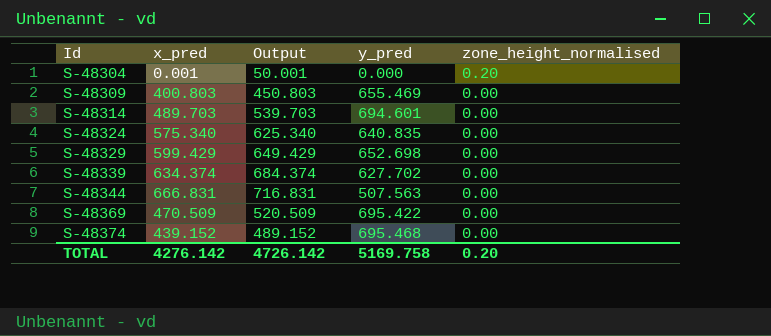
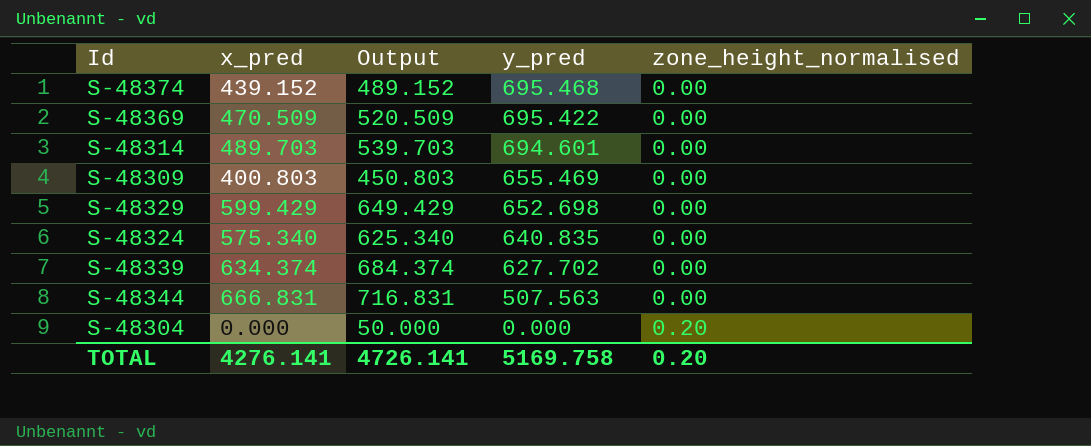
row order: Id ascending -> y_pred descending
S-48304 | x_pred: 0.001 -> 0.000
S-48304 | Output: 50.001 -> 50.000
TOTAL | x_pred: 4276.142 -> 4276.141
TOTAL | Output: 4726.142 -> 4726.141

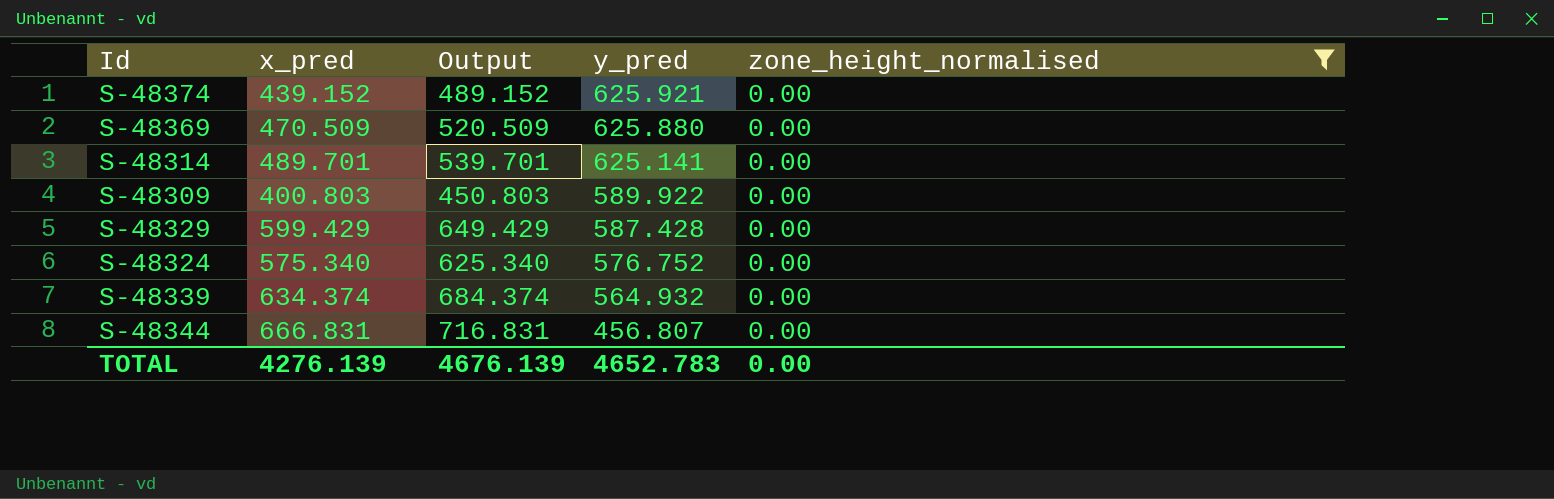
filter: none -> zone_height_normalised = 0.00
S-48374 | y_pred: 695.468 -> 625.921
S-48369 | y_pred: 695.422 -> 625.880
S-48314 | x_pred: 489.703 -> 489.701
S-48314 | Output: 539.703 -> 539.701
S-48314 | y_pred: 694.601 -> 625.141
S-48309 | y_pred: 655.469 -> 589.922
S-48329 | y_pred: 652.698 -> 587.428
S-48324 | y_pred: 640.835 -> 576.752
S-48339 | y_pred: 627.702 -> 564.932
S-48344 | y_pred: 507.563 -> 456.807
TOTAL | x_pred: 4276.141 -> 4276.139
TOTAL | Output: 4726.141 -> 4676.139
TOTAL | y_pred: 5169.758 -> 4652.783
TOTAL | zone_height_normalised: 0.20 -> 0.00

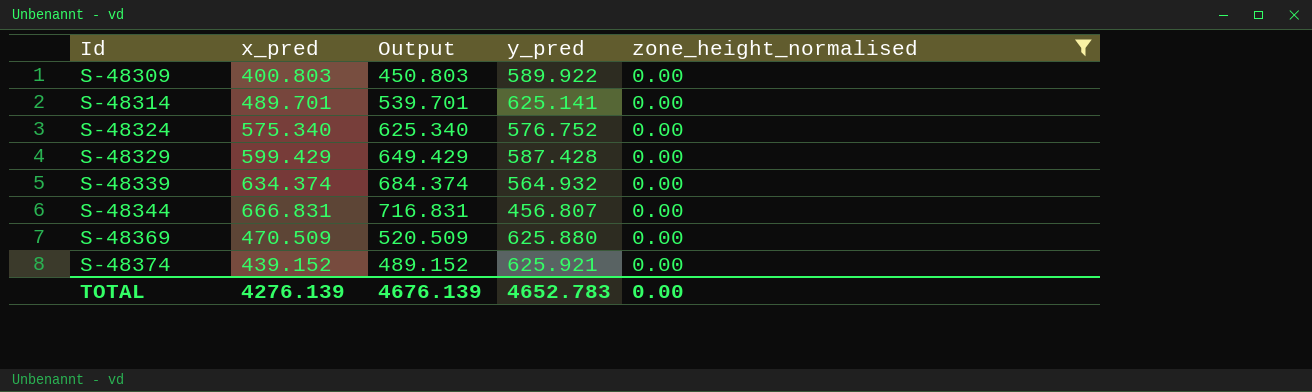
row order: y_pred descending -> Id ascending

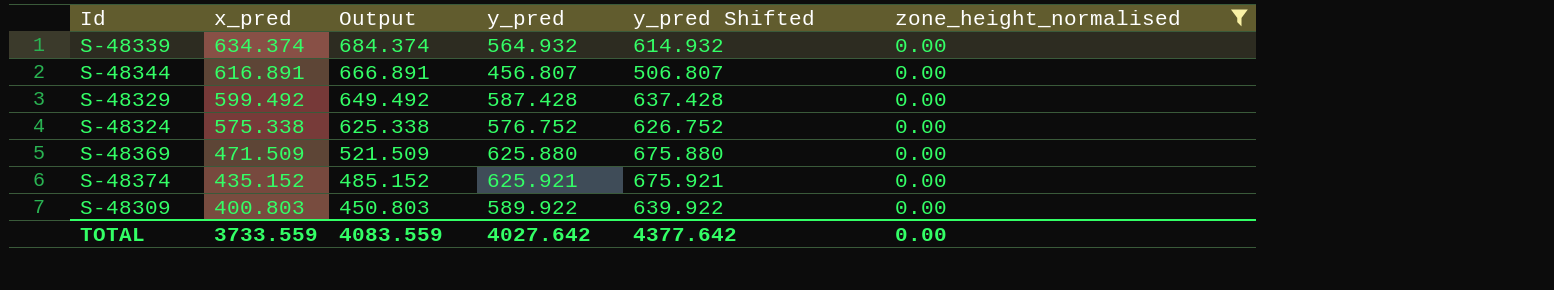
row order: Id ascending -> x_pred descending
column y_pred Shifted | formula: none -> [y_pred] + 50
row S-48314: 489.701 | 539.701 | 625.141 | 0.00 -> none
S-48344 | x_pred: 666.831 -> 616.891
S-48344 | Output: 716.831 -> 666.891
S-48329 | x_pred: 599.429 -> 599.492
S-48329 | Output: 649.429 -> 649.492
S-48324 | x_pred: 575.340 -> 575.338
S-48324 | Output: 625.340 -> 625.338
S-48369 | x_pred: 470.509 -> 471.509
S-48369 | Output: 520.509 -> 521.509
S-48374 | x_pred: 439.152 -> 435.152
S-48374 | Output: 489.152 -> 485.152
TOTAL | x_pred: 4276.139 -> 3733.559
TOTAL | Output: 4676.139 -> 4083.559
TOTAL | y_pred: 4652.783 -> 4027.642

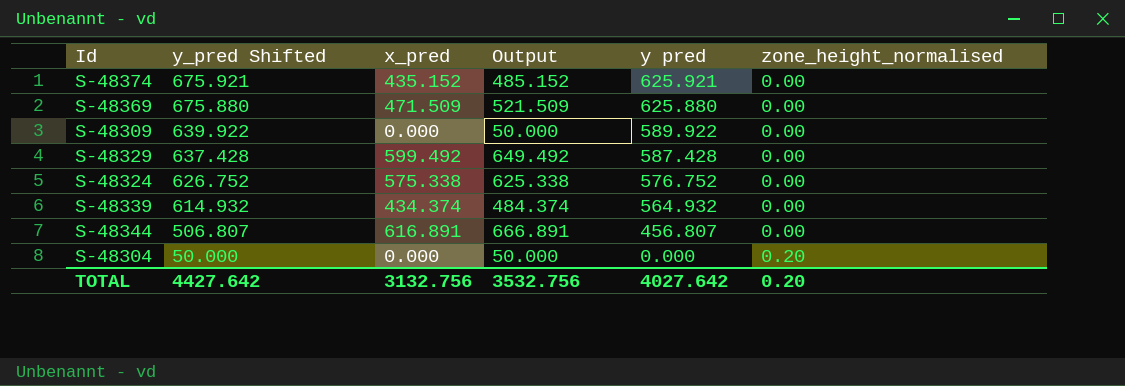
filter: zone_height_normalised = 0.00 -> none
row order: x_pred descending -> y_pred Shifted descending
column y_pred Shifted | position: 5 -> 2
column name: y_pred -> y pred
S-48309 | x_pred: 400.803 -> 0.000
S-48309 | Output: 450.803 -> 50.000
S-48339 | x_pred: 634.374 -> 434.374
S-48339 | Output: 684.374 -> 484.374
TOTAL | y_pred Shifted: 4377.642 -> 4427.642
TOTAL | x_pred: 3733.559 -> 3132.756
TOTAL | Output: 4083.559 -> 3532.756
TOTAL | zone_height_normalised: 0.00 -> 0.20

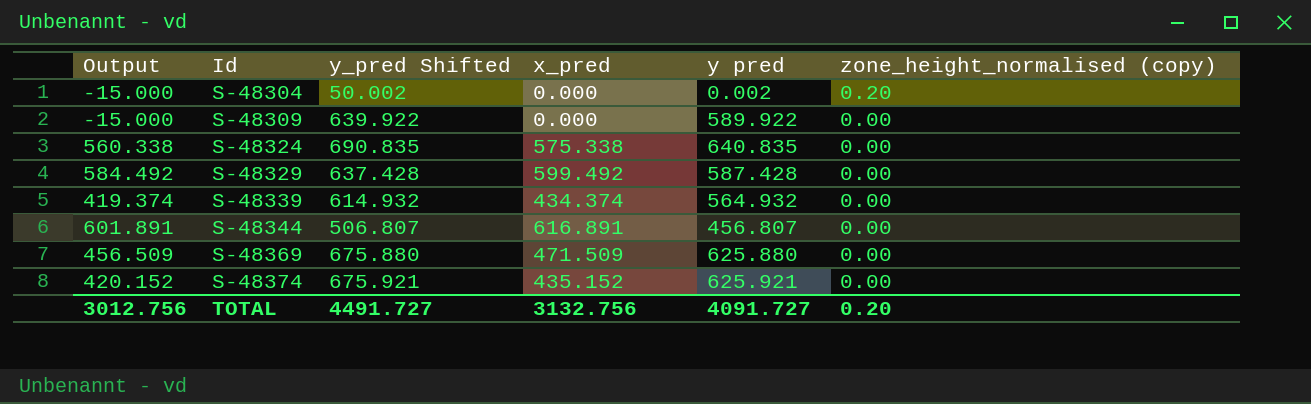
row order: y_pred Shifted descending -> Id ascending
column Output | formula: [x_pred] + 50 -> [x_pred] - 15
column Output | position: 4 -> 1
column name: zone_height_normalised -> zone_height_normalised (copy)
S-48304 | y_pred Shifted: 50.000 -> 50.002
S-48304 | y pred: 0.000 -> 0.002
S-48324 | y_pred Shifted: 626.752 -> 690.835
S-48324 | y pred: 576.752 -> 640.835
TOTAL | Output: 3532.756 -> 3012.756
TOTAL | y_pred Shifted: 4427.642 -> 4491.727
TOTAL | y pred: 4027.642 -> 4091.727

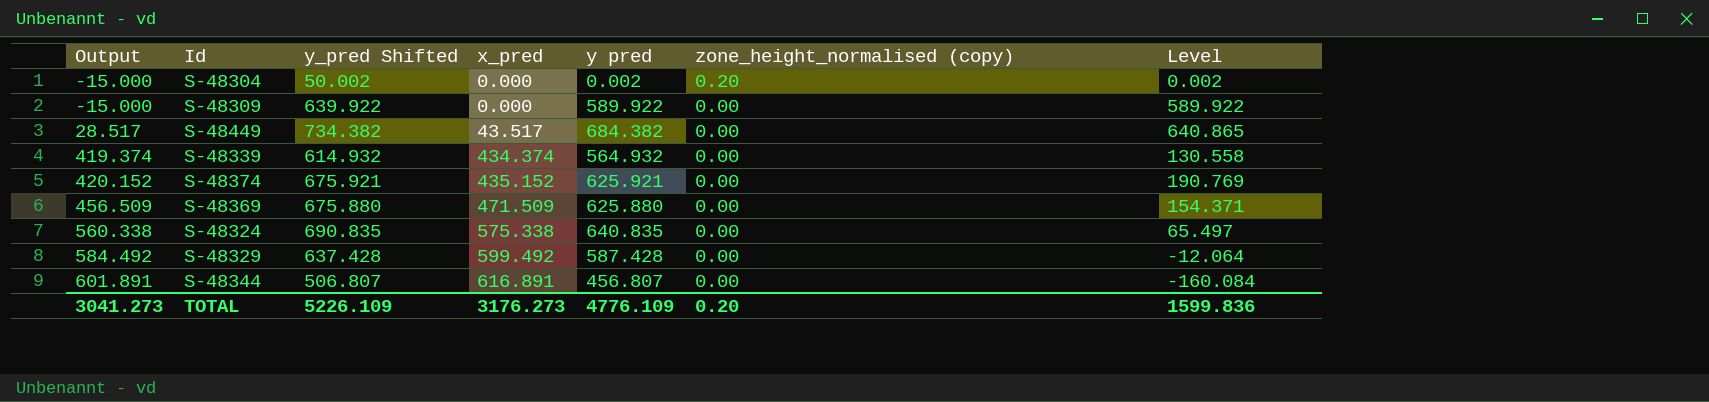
row order: Id ascending -> Output ascending
column Level | formula: none -> [y pred] - [x_pred]
row S-48449: none -> 28.517 | 734.382 | 43.517 | 684.382 | 0.00 | 640.865
TOTAL | Output: 3012.756 -> 3041.273
TOTAL | y_pred Shifted: 4491.727 -> 5226.109
TOTAL | x_pred: 3132.756 -> 3176.273
TOTAL | y pred: 4091.727 -> 4776.109

